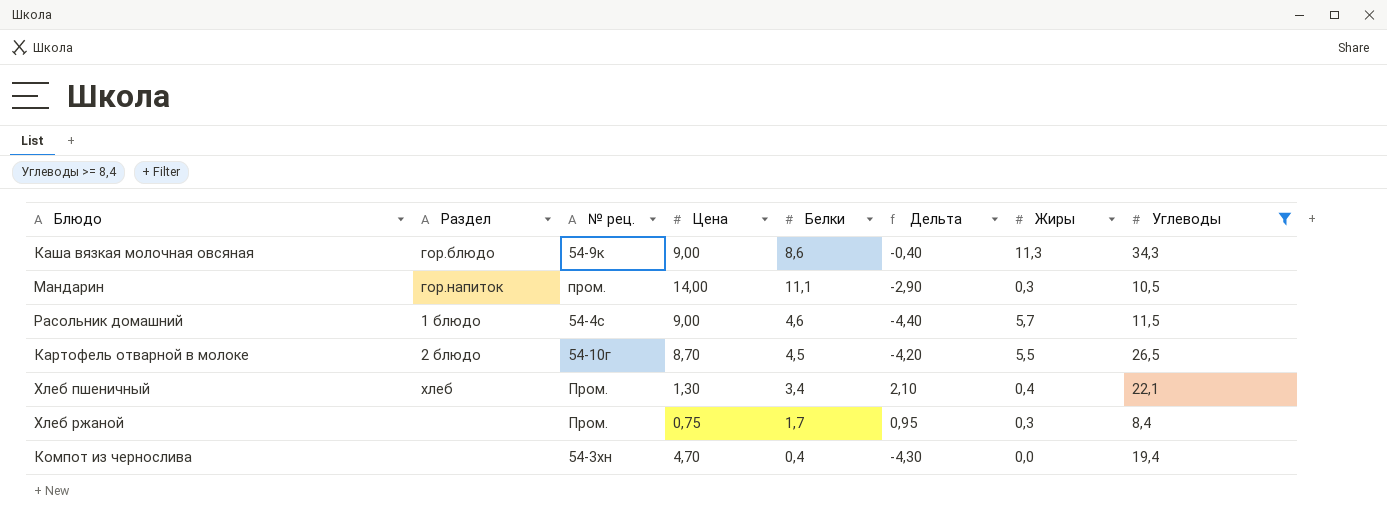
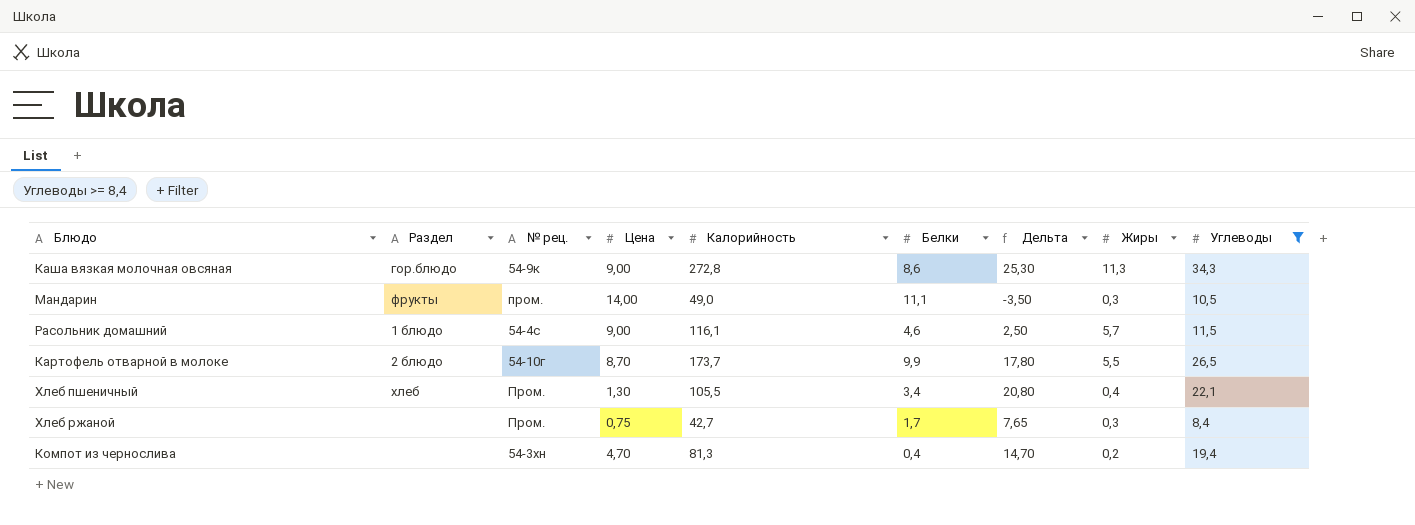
column Калорийность | position: none -> 5
column Дельта | formula: [Белки] - [Цена] -> [Углеводы] - [Цена]
Мандарин | Раздел: гор.напиток -> фрукты
Картофель отварной в молоке | Белки: 4,5 -> 9,9
Компот из чернослива | Жиры: 0,0 -> 0,2

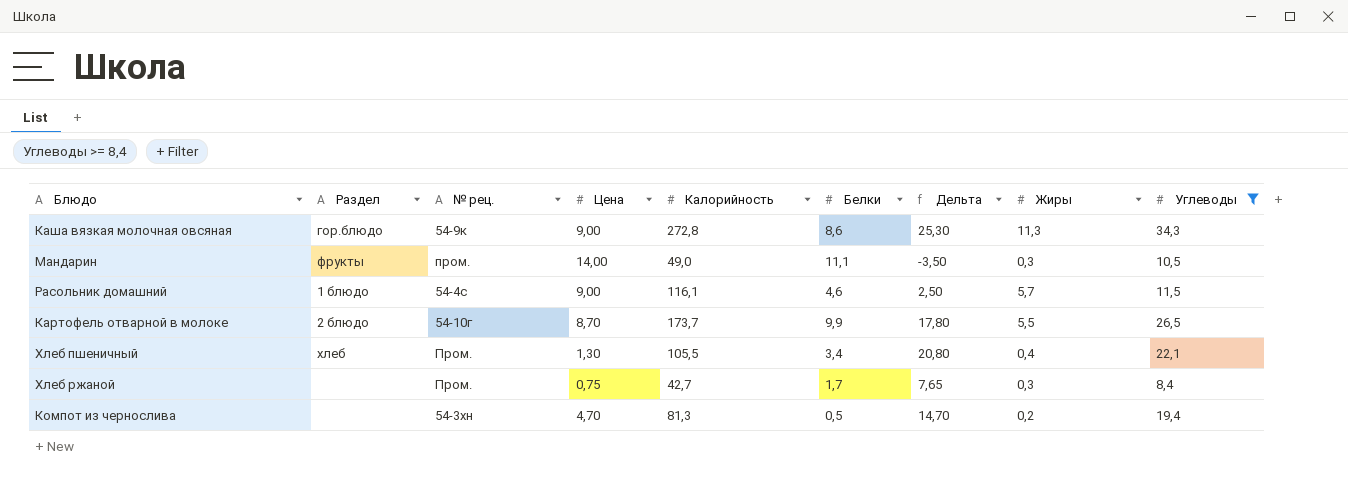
Компот из чернослива | Белки: 0,4 -> 0,5

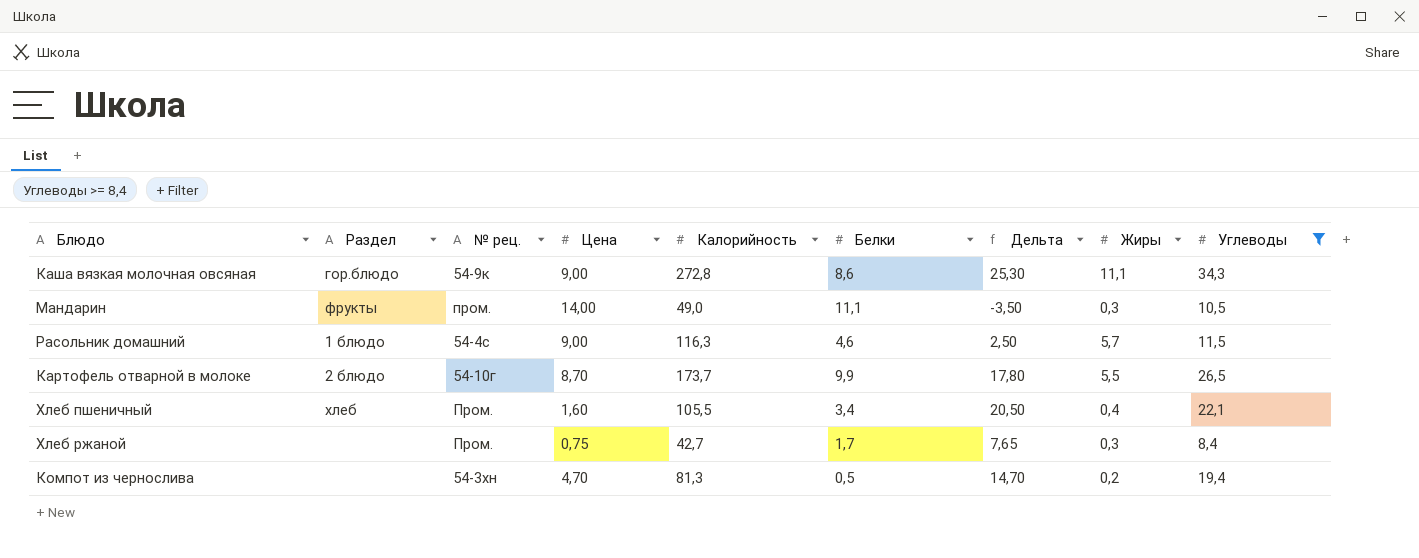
Каша вязкая молочная овсяная | Жиры: 11,3 -> 11,1
Расольник домашний | Калорийность: 116,1 -> 116,3
Хлеб пшеничный | Цена: 1,30 -> 1,60
Хлеб пшеничный | Дельта: 20,80 -> 20,50

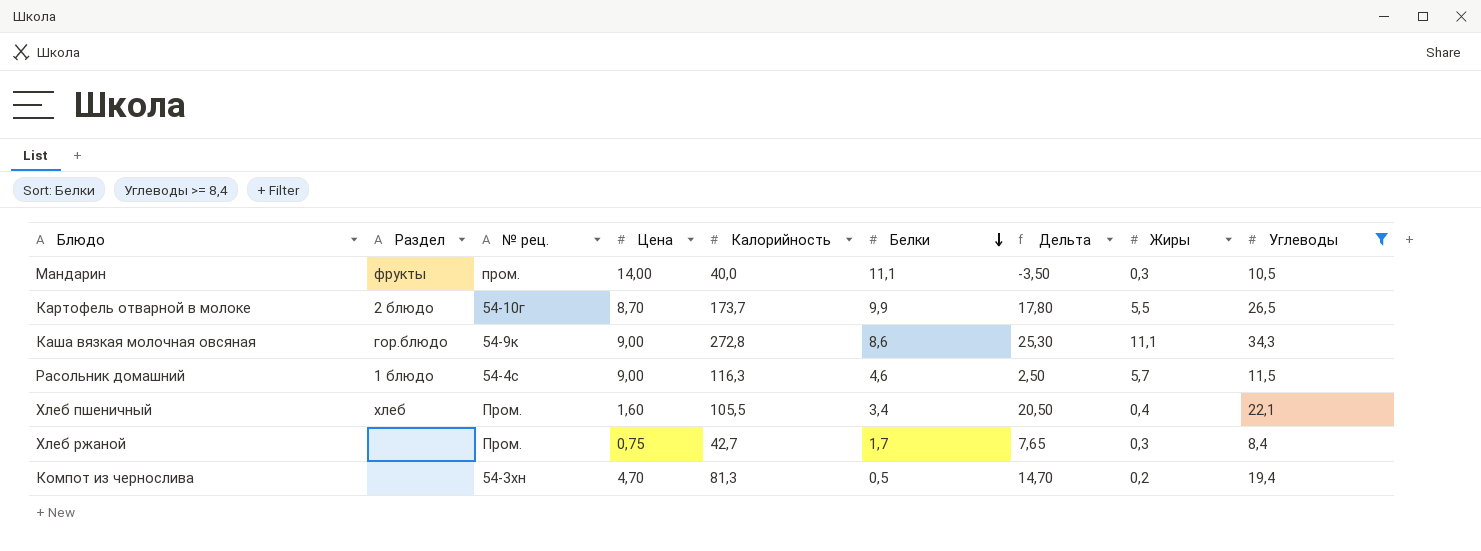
row order: none -> Белки descending
Мандарин | Калорийность: 49,0 -> 40,0

